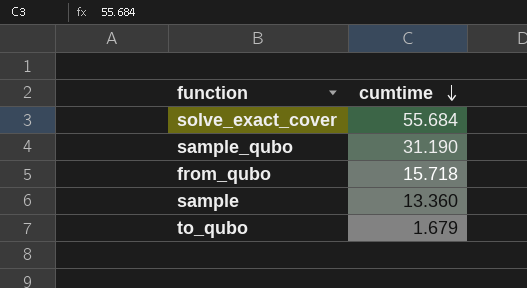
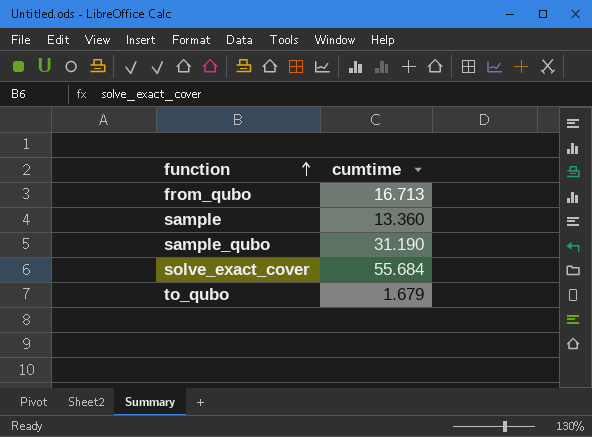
row order: cumtime descending -> function ascending
from_qubo | cumtime: 15.718 -> 16.713

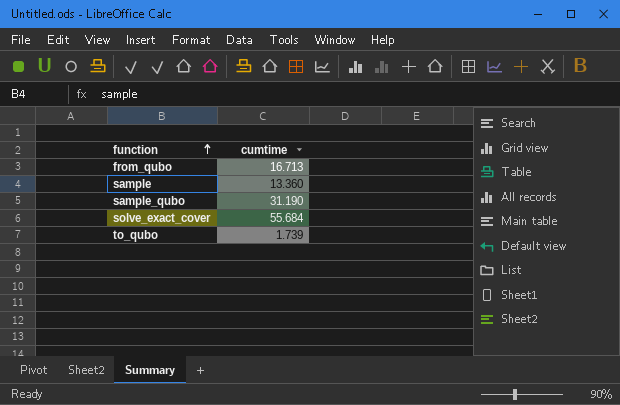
to_qubo | cumtime: 1.679 -> 1.739

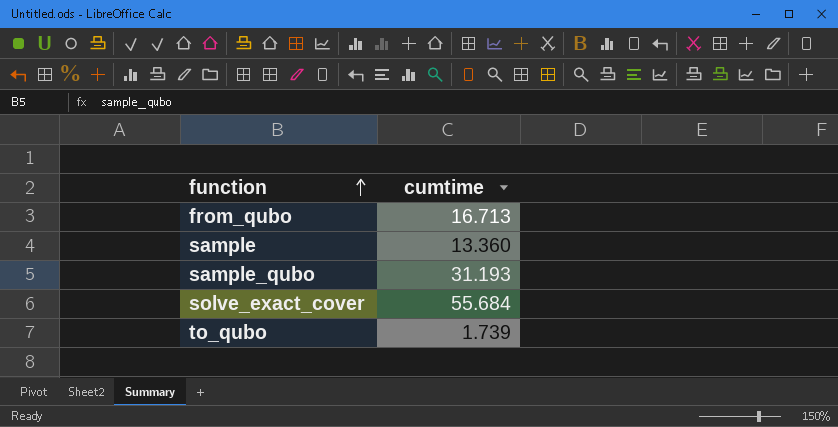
sample_qubo | cumtime: 31.190 -> 31.193

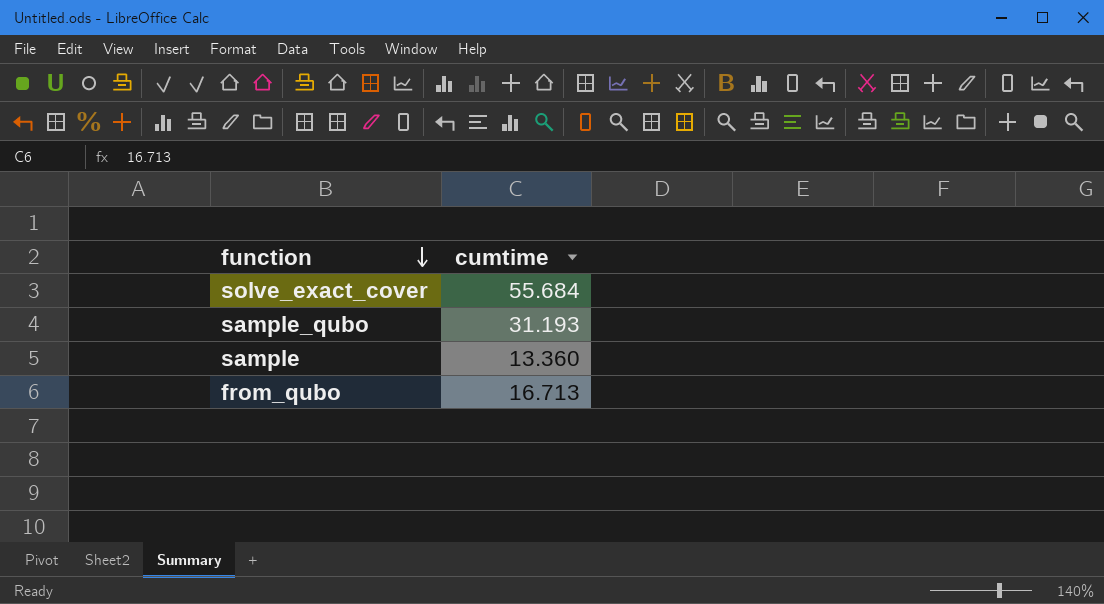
row order: function ascending -> function descending
row to_qubo: 1.739 -> none

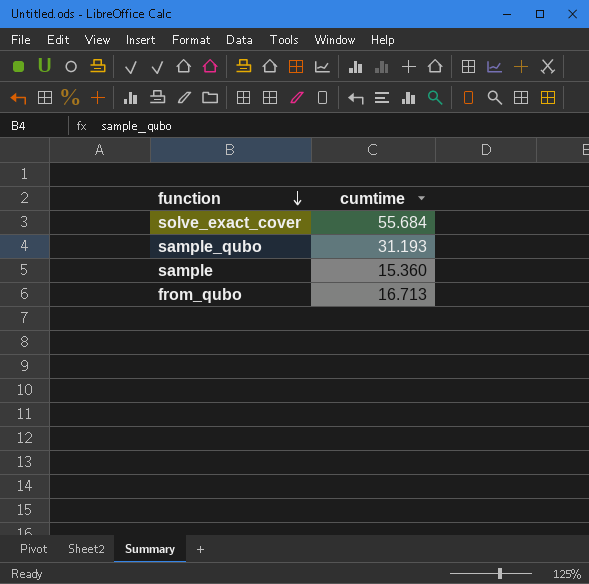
sample | cumtime: 13.360 -> 15.360

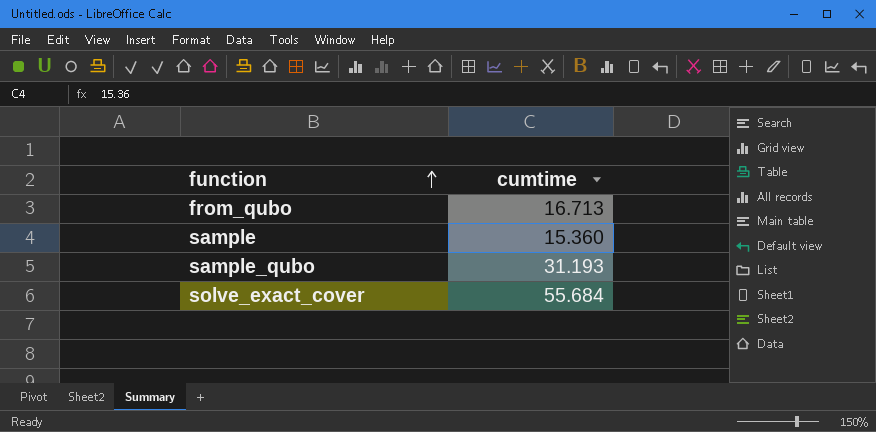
row order: function descending -> function ascending

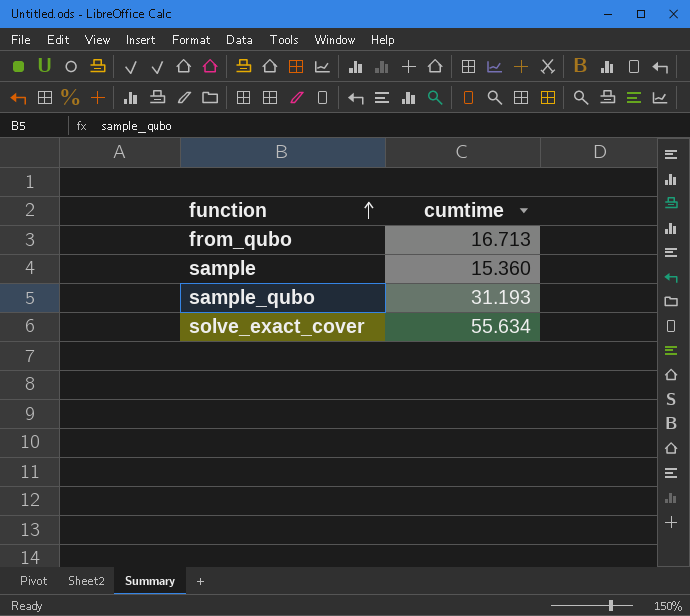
solve_exact_cover | cumtime: 55.684 -> 55.634

